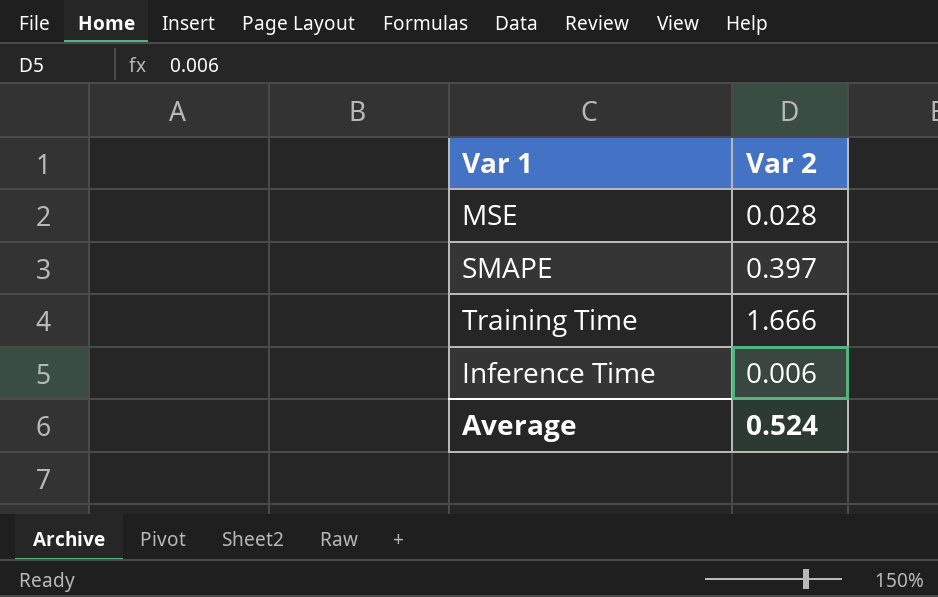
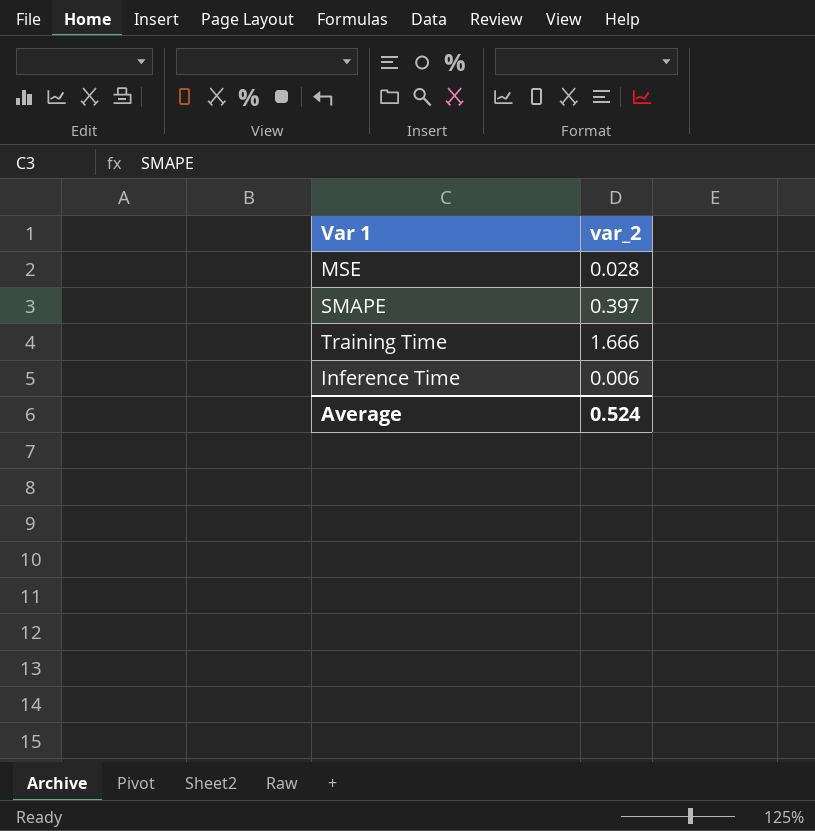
column name: Var 2 -> var_2

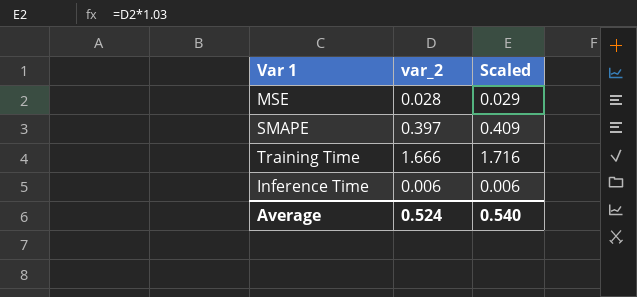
column Scaled | formula: none -> [var_2] * 1.03

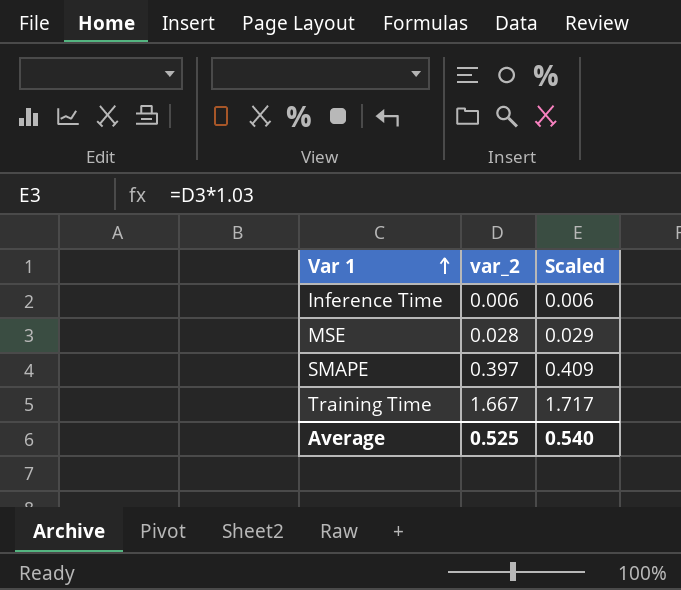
row order: none -> Var 1 ascending
Training Time | var_2: 1.666 -> 1.667
Training Time | Scaled: 1.716 -> 1.717
Average | var_2: 0.524 -> 0.525

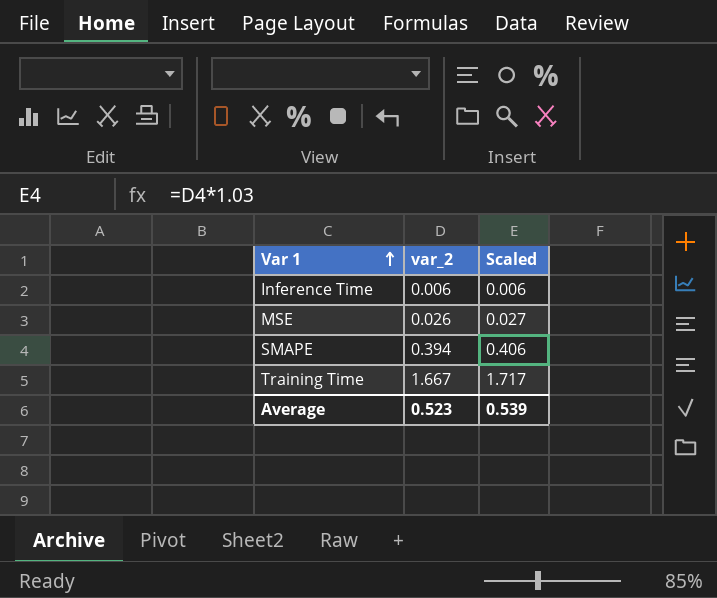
MSE | var_2: 0.028 -> 0.026
MSE | Scaled: 0.029 -> 0.027
SMAPE | var_2: 0.397 -> 0.394
SMAPE | Scaled: 0.409 -> 0.406
Average | var_2: 0.525 -> 0.523
Average | Scaled: 0.540 -> 0.539

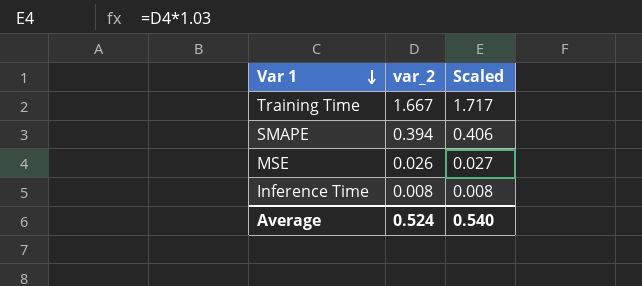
row order: Var 1 ascending -> Var 1 descending
Inference Time | var_2: 0.006 -> 0.008
Inference Time | Scaled: 0.006 -> 0.008
Average | var_2: 0.523 -> 0.524
Average | Scaled: 0.539 -> 0.540

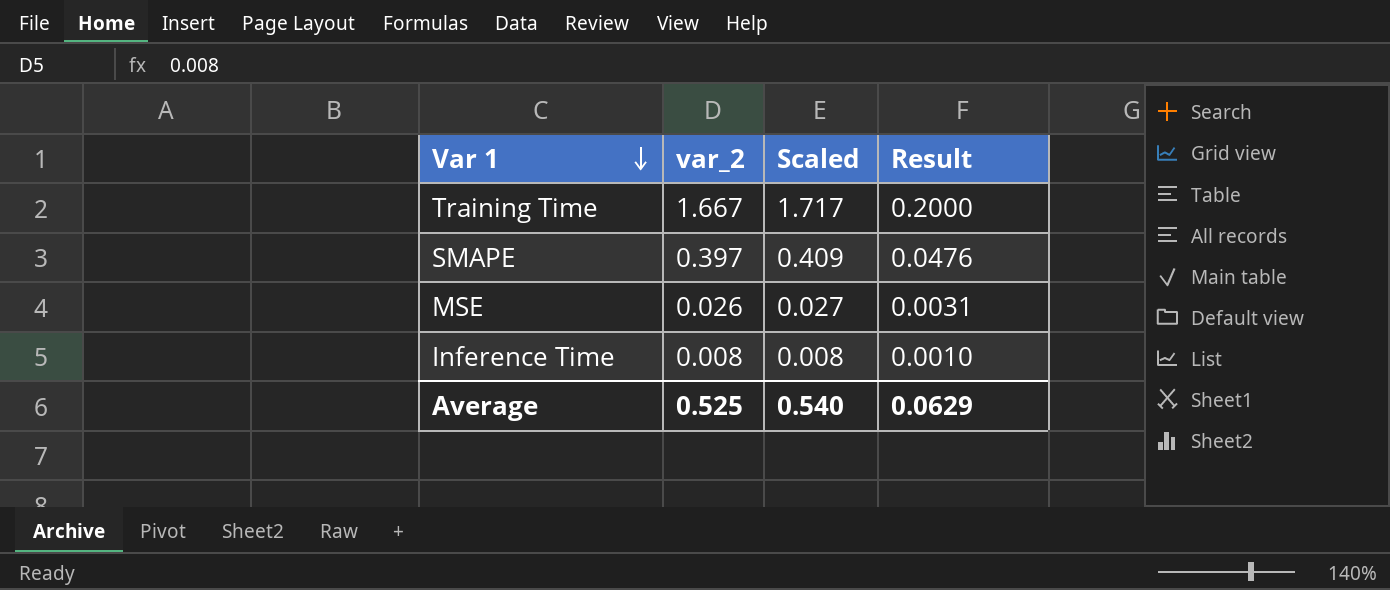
column Result | formula: none -> [var_2] * 0.12
SMAPE | var_2: 0.394 -> 0.397
SMAPE | Scaled: 0.406 -> 0.409
Average | var_2: 0.524 -> 0.525

